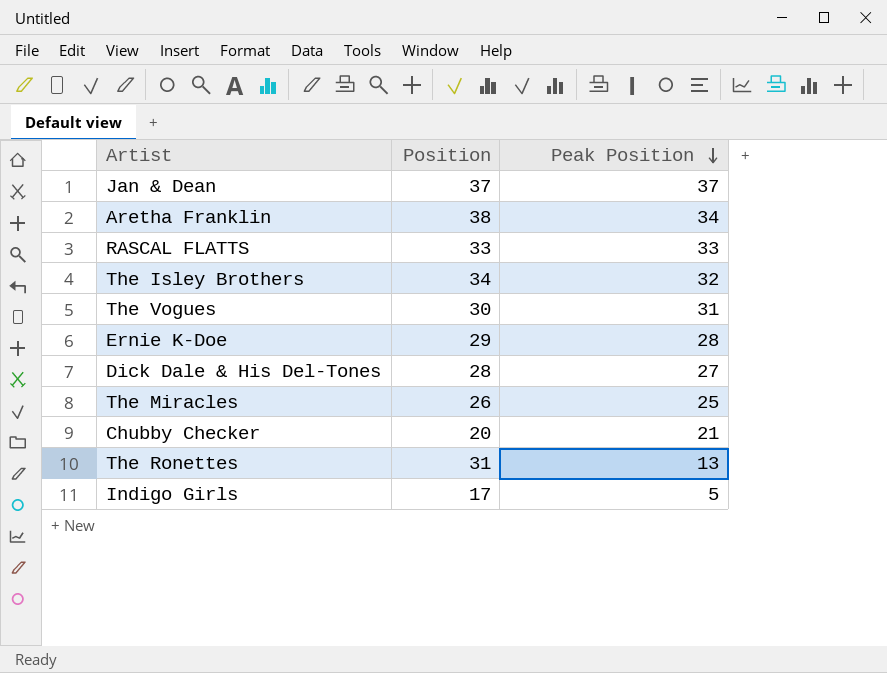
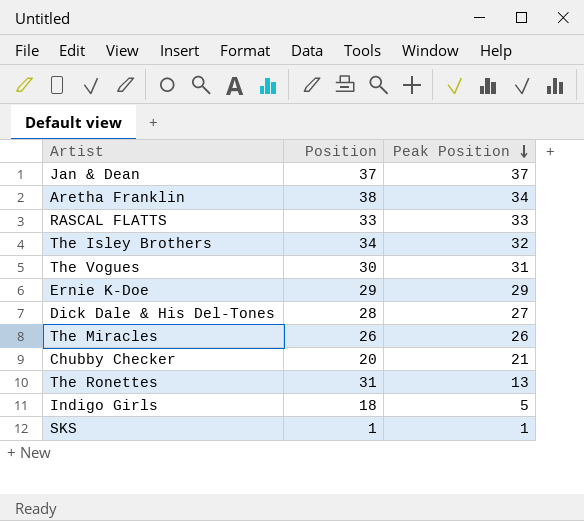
Ernie K-Doe | Peak Position: 28 -> 29
The Miracles | Peak Position: 25 -> 26
Indigo Girls | Position: 17 -> 18
row SKS: none -> 1 | 1

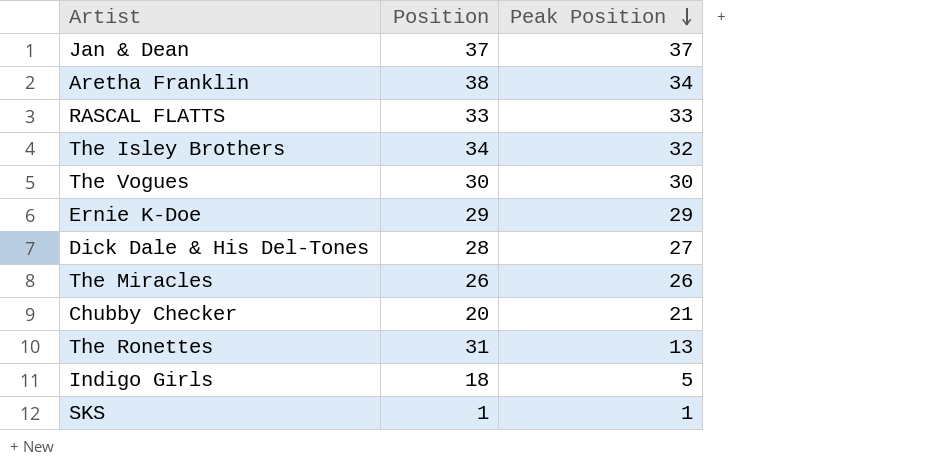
The Vogues | Peak Position: 31 -> 30

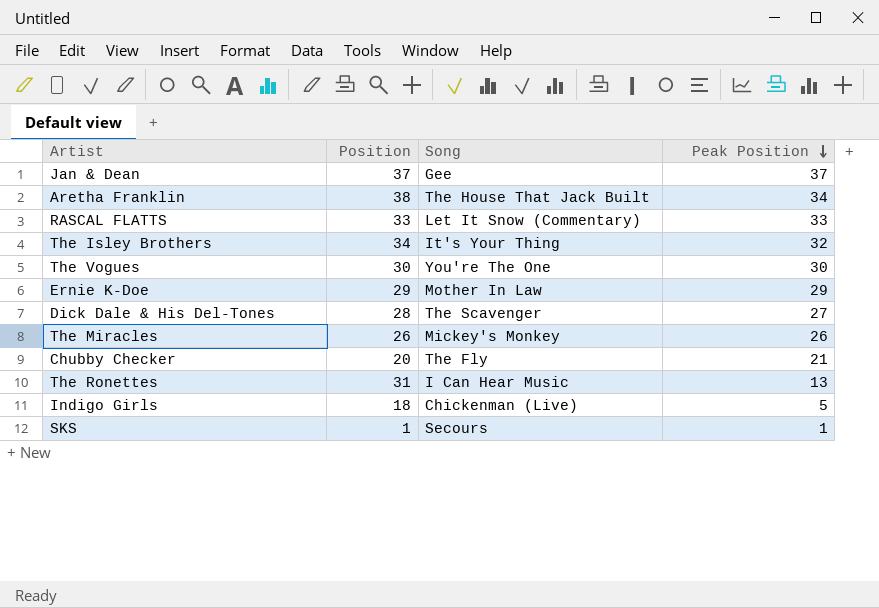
column Song | position: none -> 3

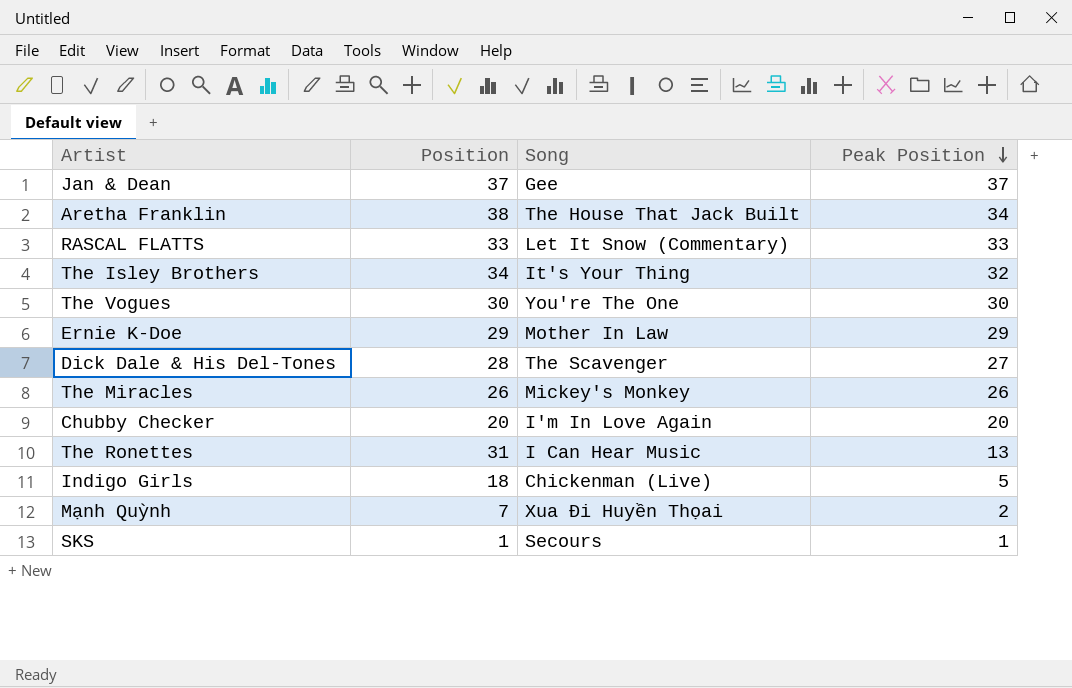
Chubby Checker | Song: The Fly -> I'm In Love Again
Chubby Checker | Peak Position: 21 -> 20
row Mạnh Quỳnh: none -> 7 | Xua Đi Huyền Thọai | 2

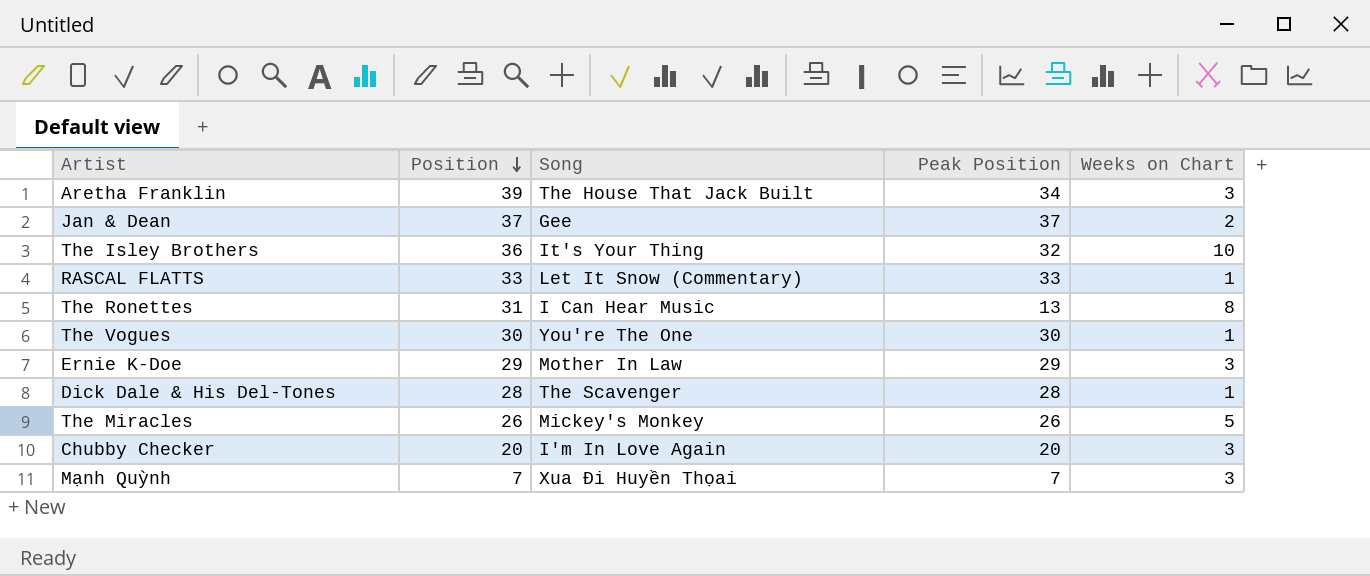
row order: Peak Position descending -> Position descending
column Weeks on Chart | position: none -> 5
row Indigo Girls: 18 | Chickenman (Live) | 5 -> none
row SKS: 1 | Secours | 1 -> none
Aretha Franklin | Position: 38 -> 39
The Isley Brothers | Position: 34 -> 36
Dick Dale & His Del-Tones | Peak Position: 27 -> 28
Mạnh Quỳnh | Peak Position: 2 -> 7

